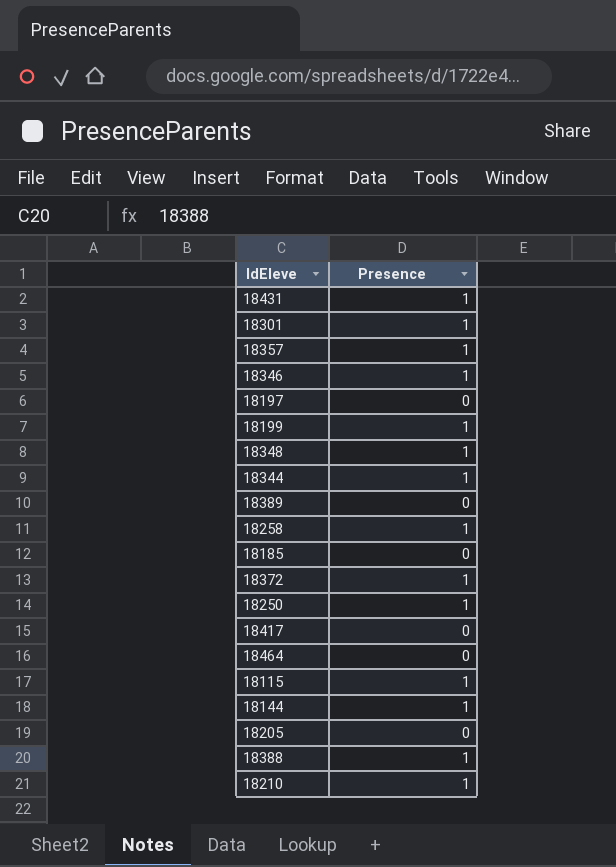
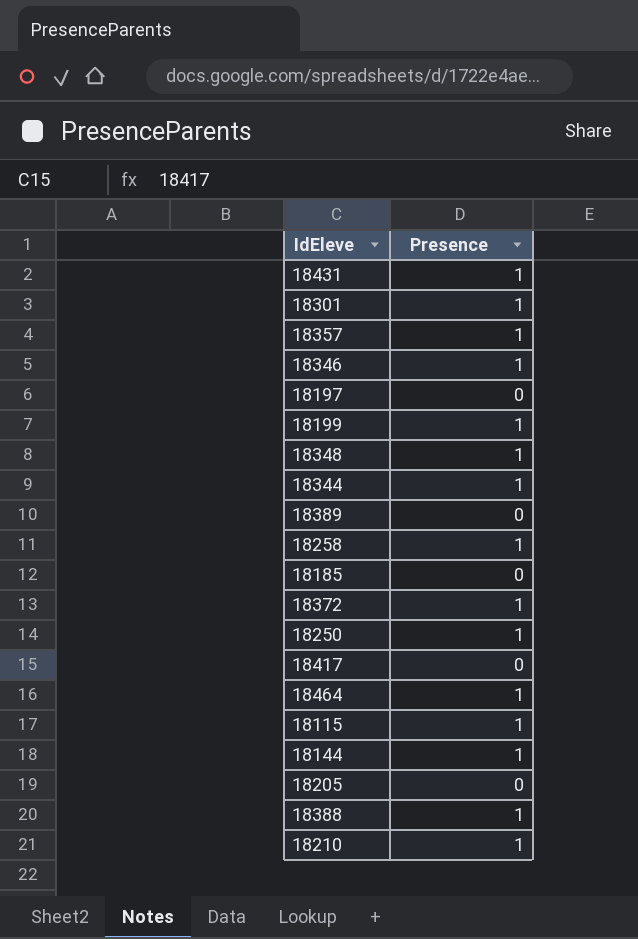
18464 | Presence: 0 -> 1

